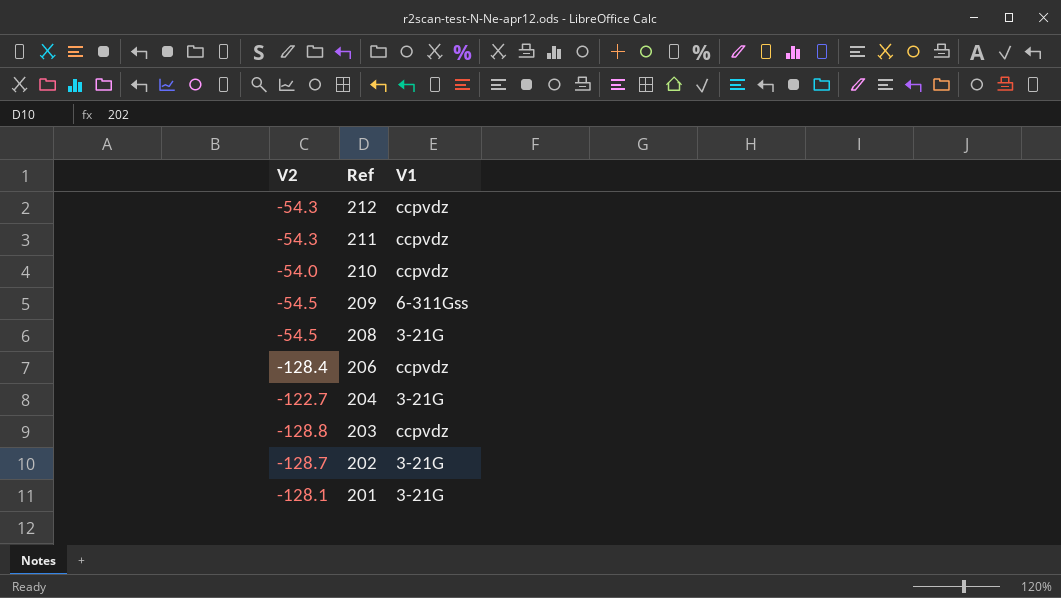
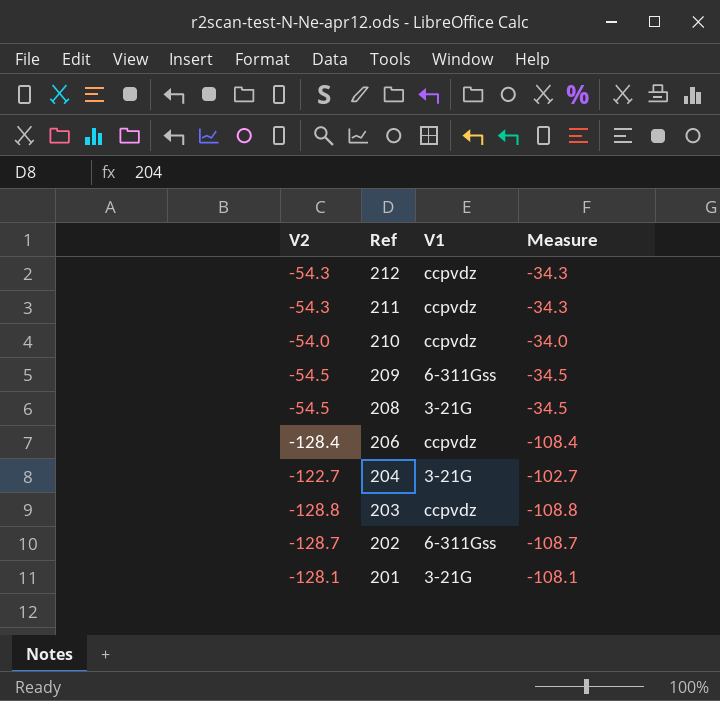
column Measure | formula: none -> [V2] + 20
202 | V1: 3-21G -> 6-311Gss

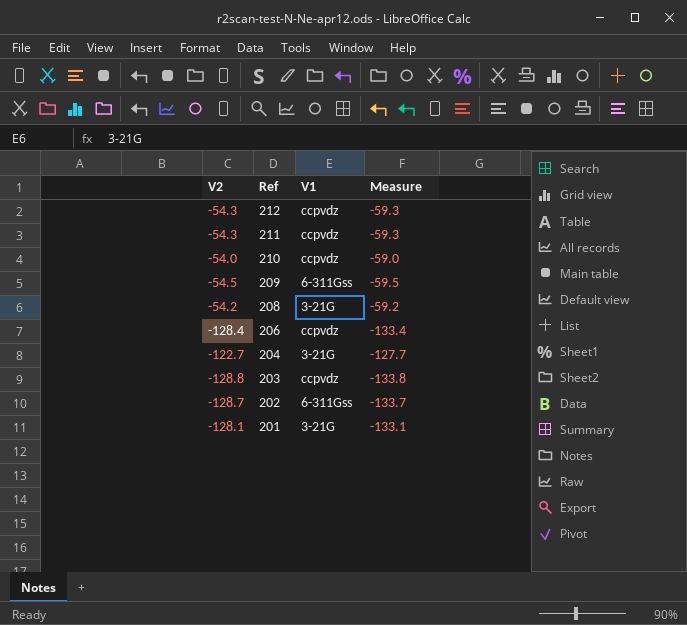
column Measure | formula: [V2] + 20 -> [V2] - 5
208 | V2: -54.5 -> -54.2

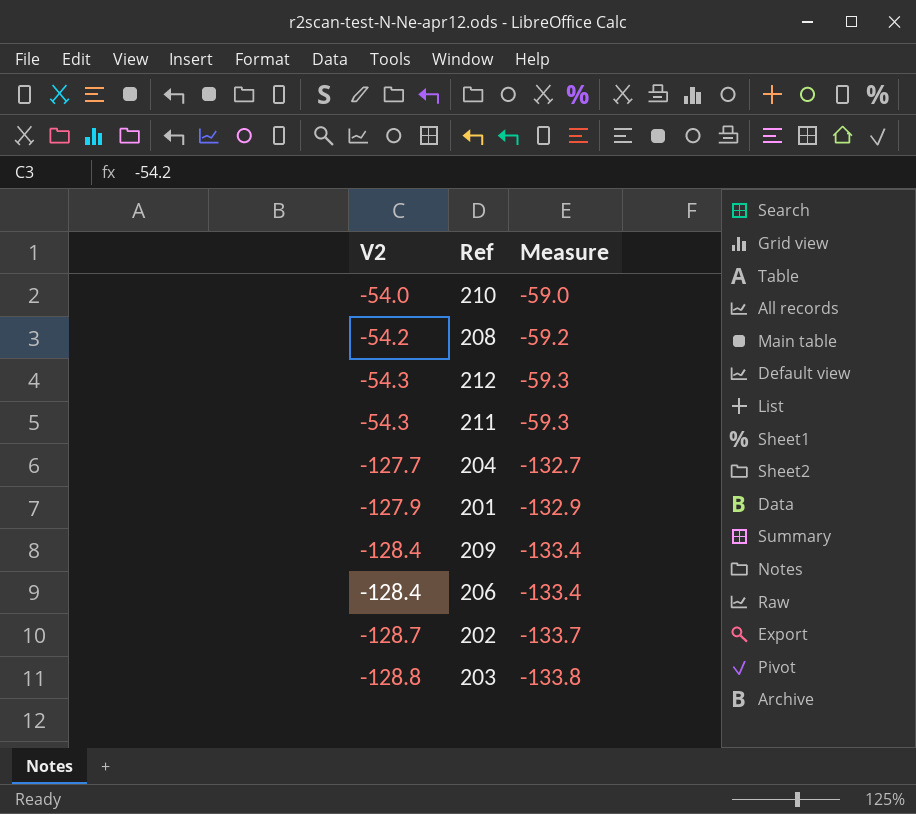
row order: Ref descending -> V2 descending
column V1 | position: 3 -> none
204 | V2: -122.7 -> -127.7
204 | Measure: -127.7 -> -132.7
201 | V2: -128.1 -> -127.9
201 | Measure: -133.1 -> -132.9
209 | V2: -54.5 -> -128.4
209 | Measure: -59.5 -> -133.4

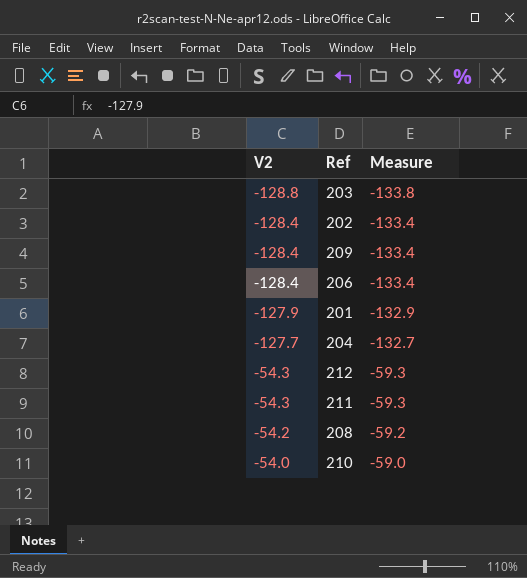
row order: V2 descending -> V2 ascending
202 | V2: -128.7 -> -128.4
202 | Measure: -133.7 -> -133.4

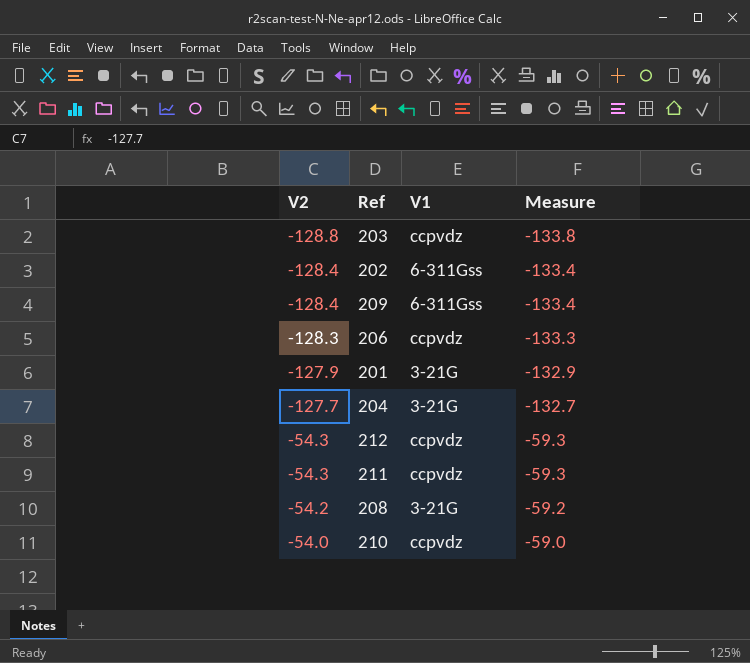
column V1 | position: none -> 3
206 | V2: -128.4 -> -128.3
206 | Measure: -133.4 -> -133.3

